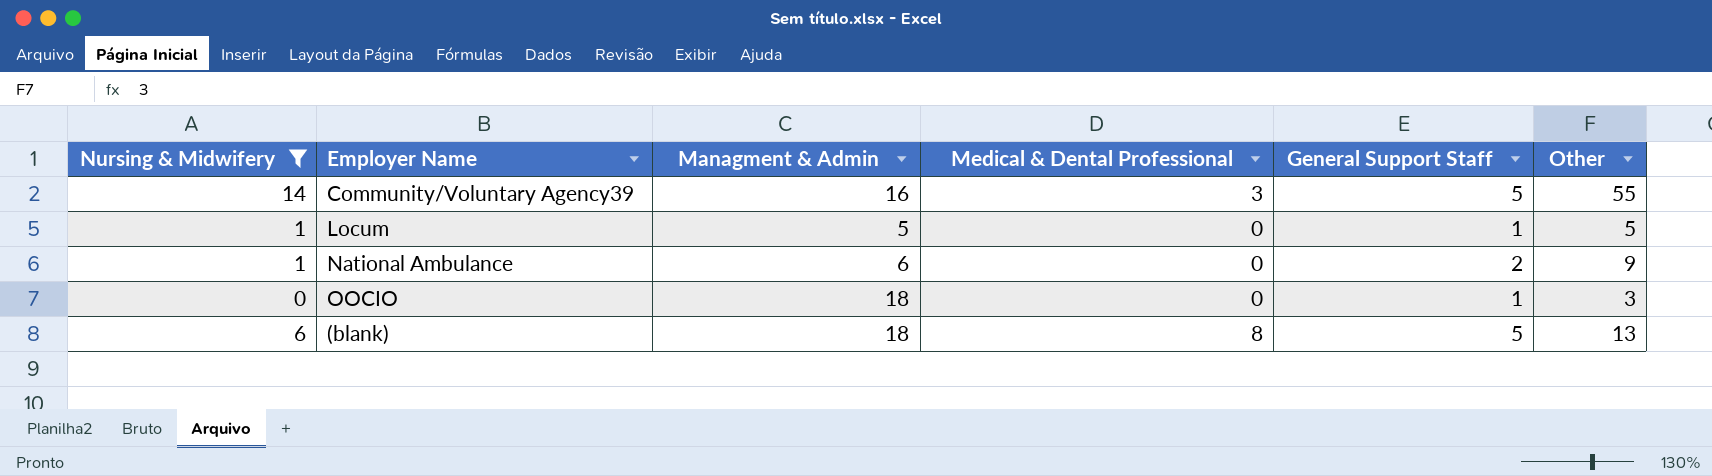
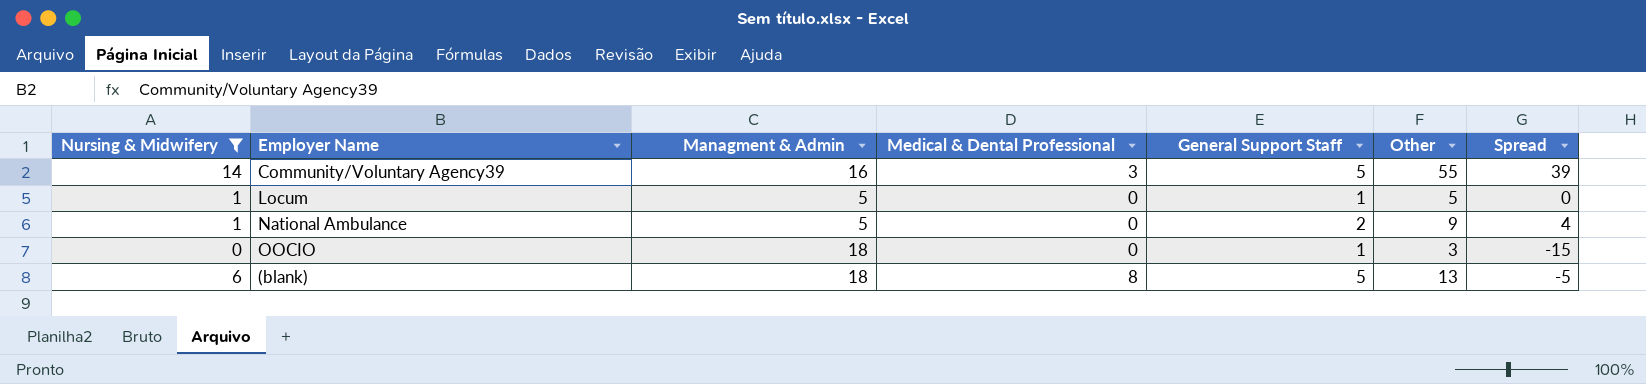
column Spread | formula: none -> [Other] - [Managment & Admin]
National Ambulance | Managment & Admin: 6 -> 5

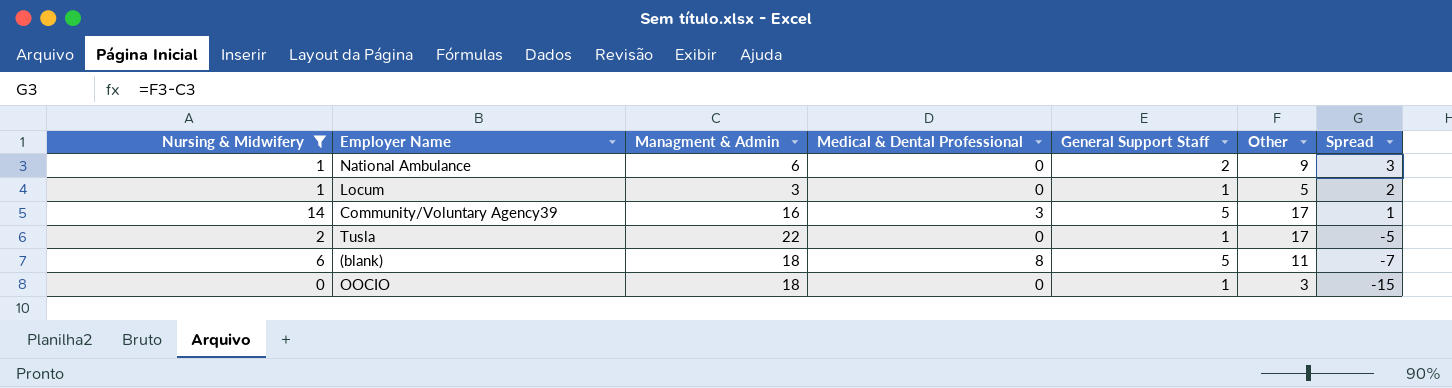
row order: none -> Spread descending
National Ambulance | Managment & Admin: 5 -> 6
National Ambulance | Spread: 4 -> 3
Locum | Managment & Admin: 5 -> 3
Locum | Spread: 0 -> 2
Community/Voluntary Agency39 | Other: 55 -> 17
Community/Voluntary Agency39 | Spread: 39 -> 1
row Tusla: none -> 2 | 22 | 0 | 1 | 17 | -5
(blank) | Other: 13 -> 11
(blank) | Spread: -5 -> -7

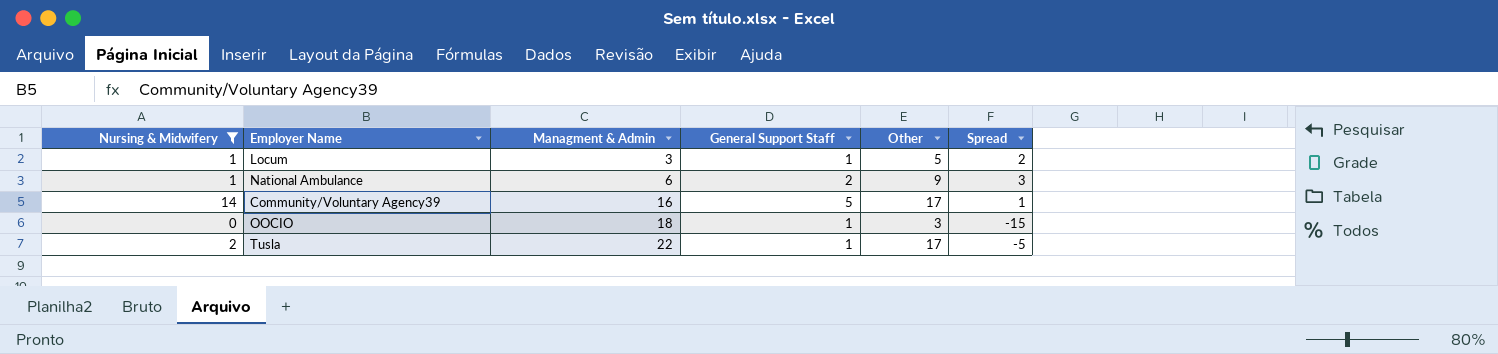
row order: Spread descending -> Managment & Admin ascending
column Medical & Dental Professional | position: 4 -> none
row (blank): 6 | 18 | 8 | 5 | 11 | -7 -> none

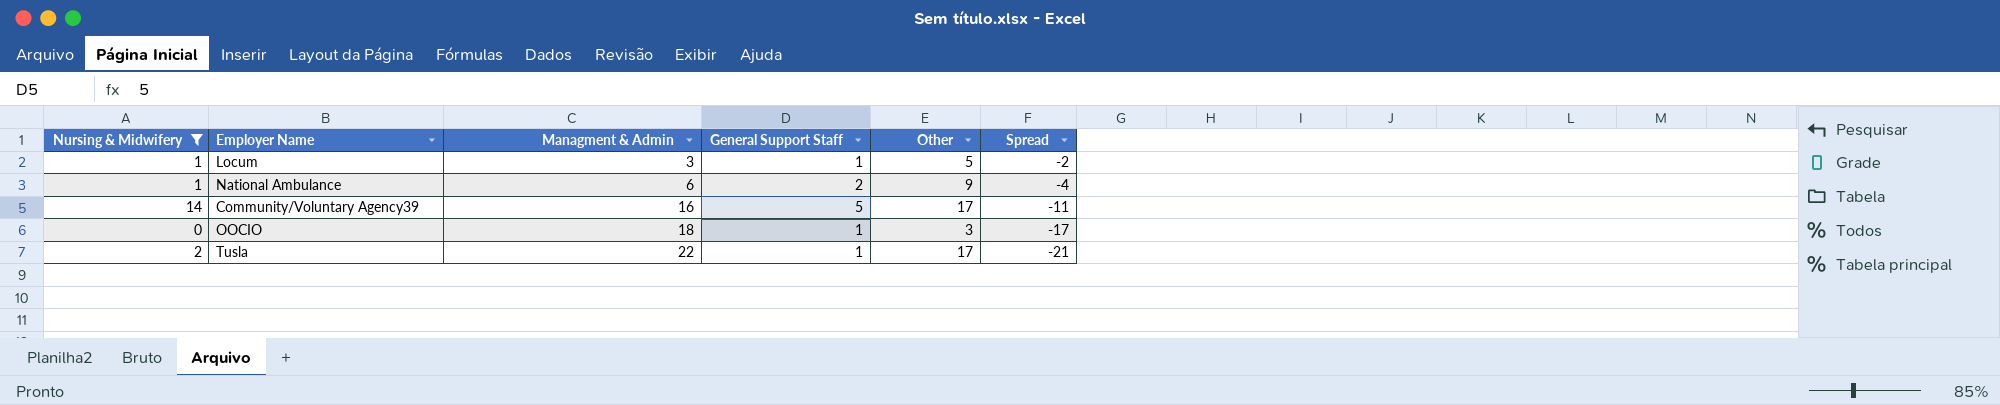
column Spread | formula: [Other] - [Managment & Admin] -> [General Support Staff] - [Managment & Admin]

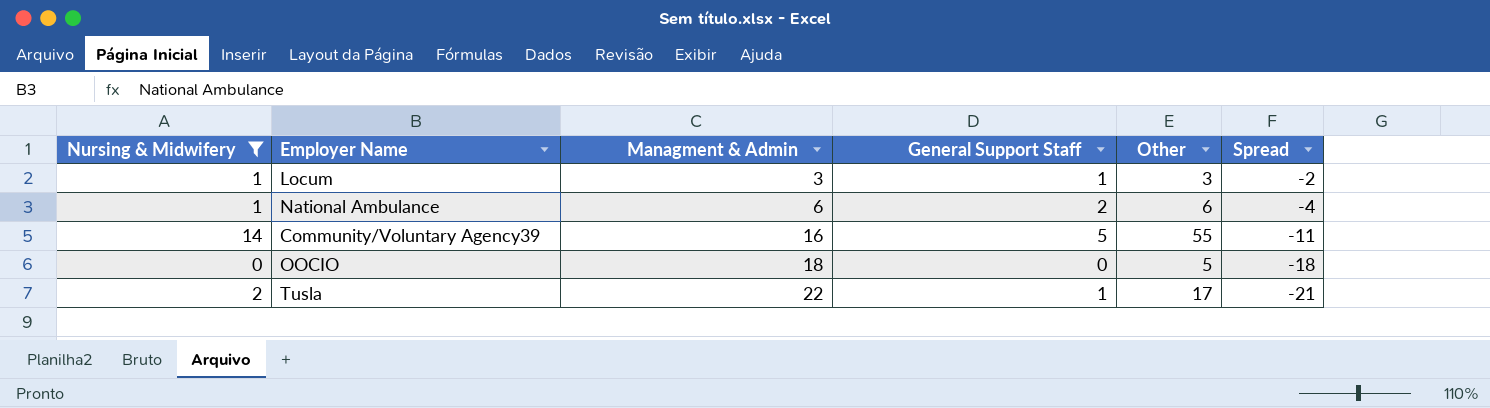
Locum | Other: 5 -> 3
National Ambulance | Other: 9 -> 6
Community/Voluntary Agency39 | Other: 17 -> 55
OOCIO | General Support Staff: 1 -> 0
OOCIO | Other: 3 -> 5
OOCIO | Spread: -17 -> -18

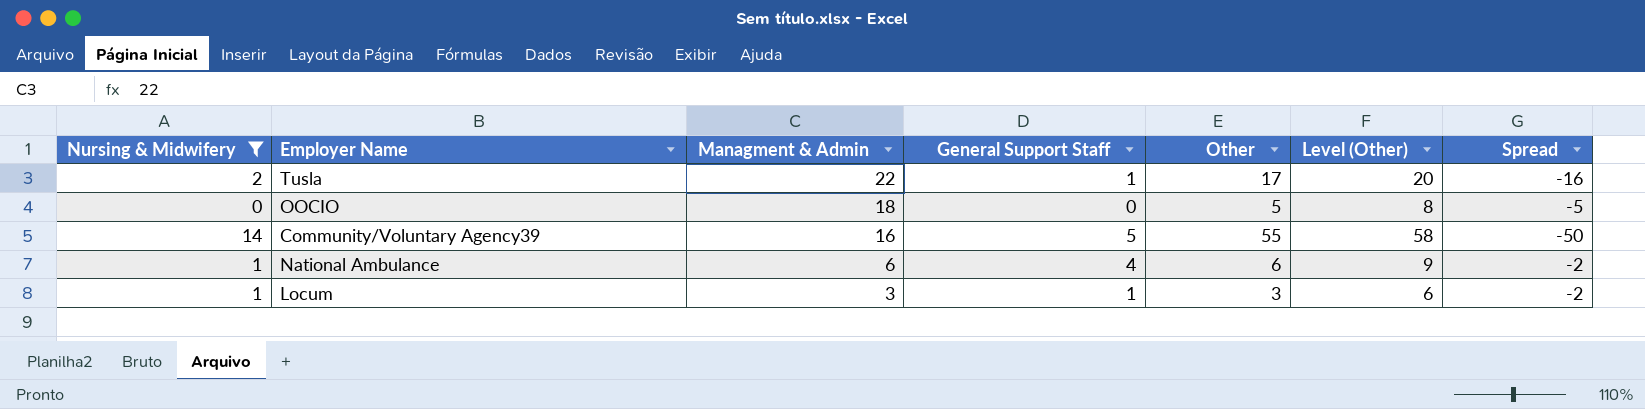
row order: Managment & Admin ascending -> Managment & Admin descending
column Level (Other) | formula: none -> [Other] + 3
column Spread | formula: [General Support Staff] - [Managment & Admin] -> [General Support Staff] - [Other]
National Ambulance | General Support Staff: 2 -> 4

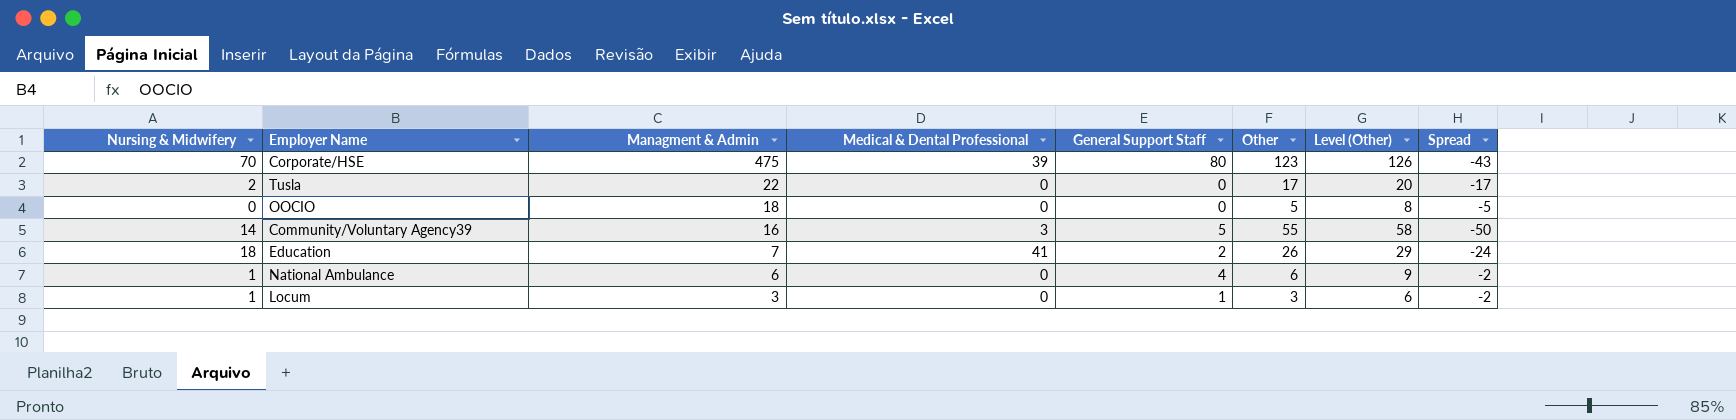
filter: Nursing & Midwifery <= 14 -> none
column Medical & Dental Professional | position: none -> 4
Tusla | General Support Staff: 1 -> 0
Tusla | Spread: -16 -> -17

